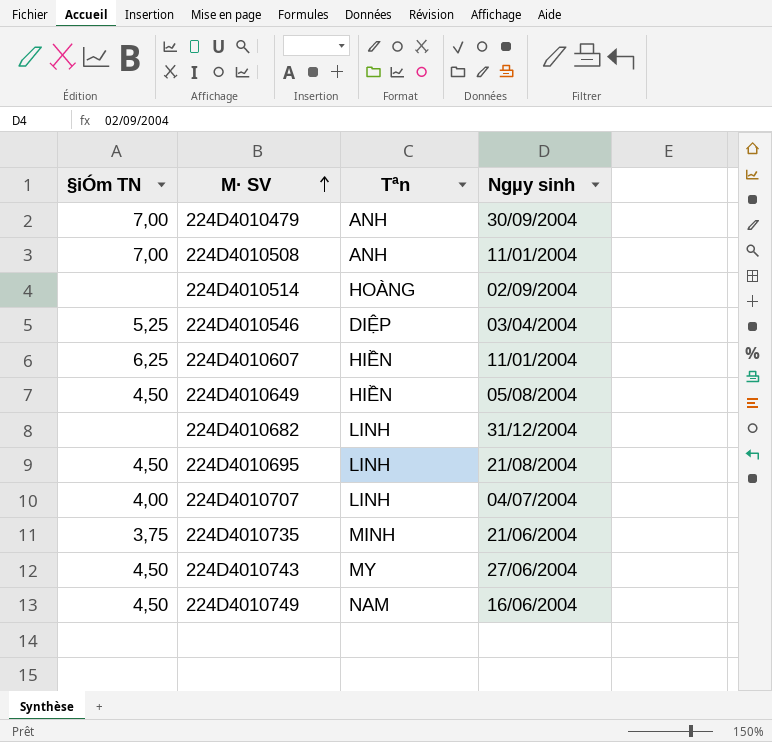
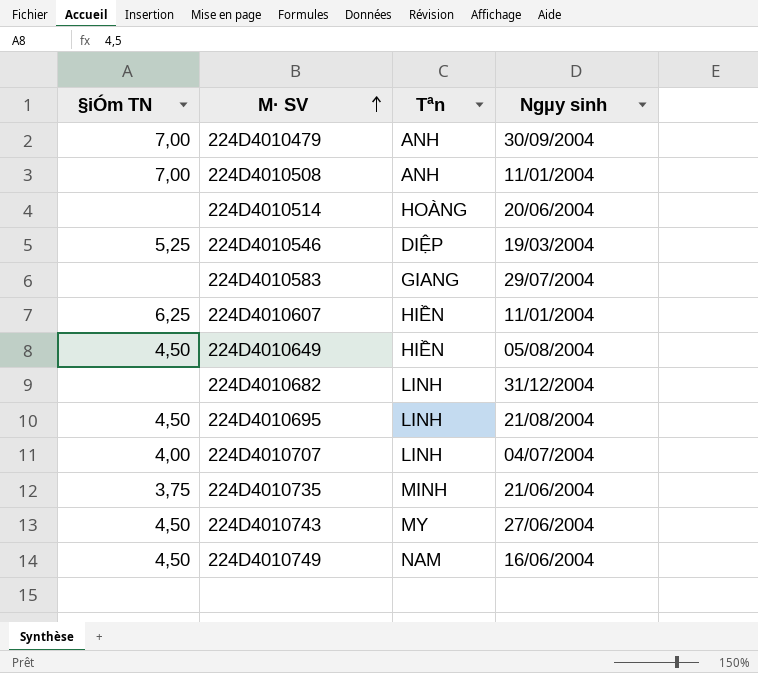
224D4010514 | Ngµy sinh: 02/09/2004 -> 20/06/2004
224D4010546 | Ngµy sinh: 03/04/2004 -> 19/03/2004
row 224D4010583: none -> none | GIANG | 29/07/2004

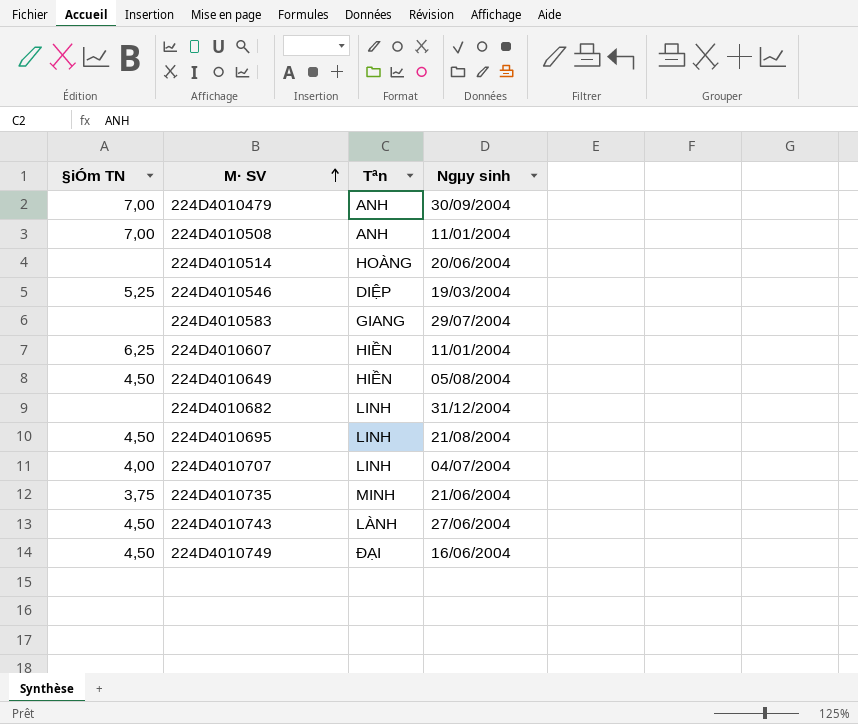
224D4010743 | Tªn: MY -> LÀNH
224D4010749 | Tªn: NAM -> ĐẠI

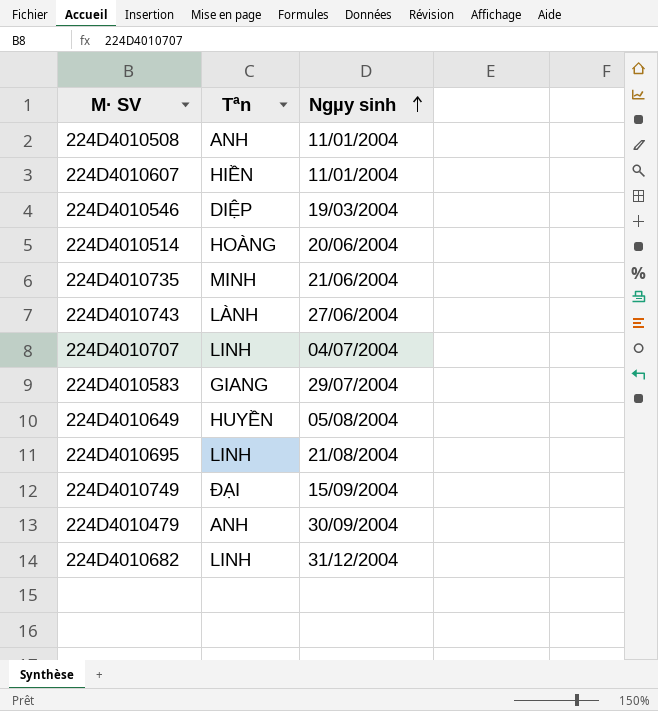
row order: M· SV ascending -> Ngµy sinh ascending
column §iÓm TN | position: 1 -> none
224D4010649 | Tªn: HIỀN -> HUYỀN
224D4010749 | Ngµy sinh: 16/06/2004 -> 15/09/2004

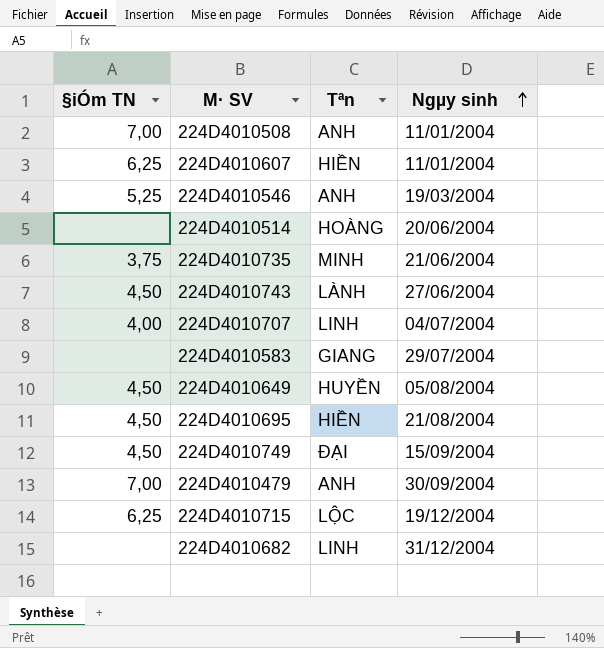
column §iÓm TN | position: none -> 1
224D4010546 | Tªn: DIỆP -> ANH
224D4010695 | Tªn: LINH -> HIỀN
row 224D4010715: none -> 6,25 | LỘC | 19/12/2004

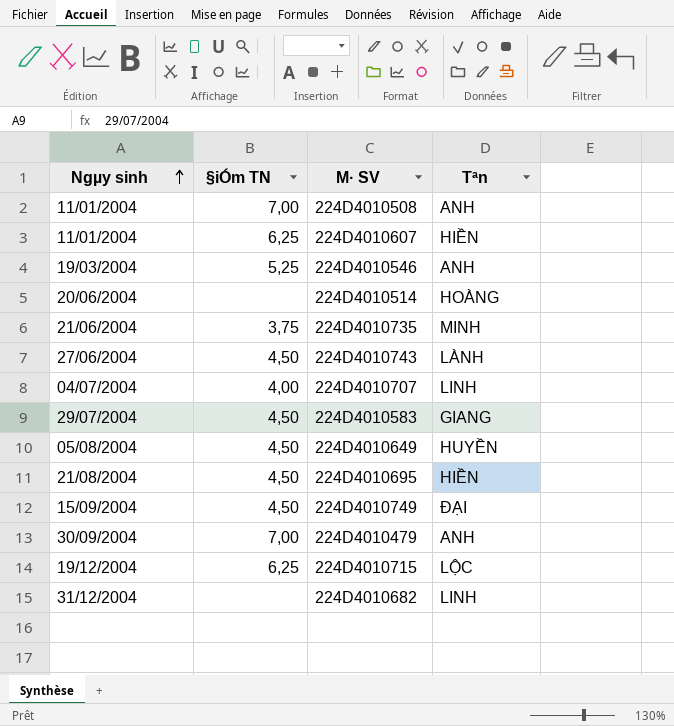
column Ngµy sinh | position: 4 -> 1
224D4010583 | §iÓm TN: none -> 4,50

